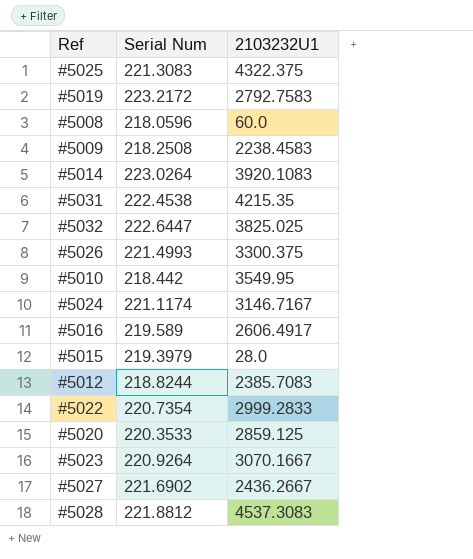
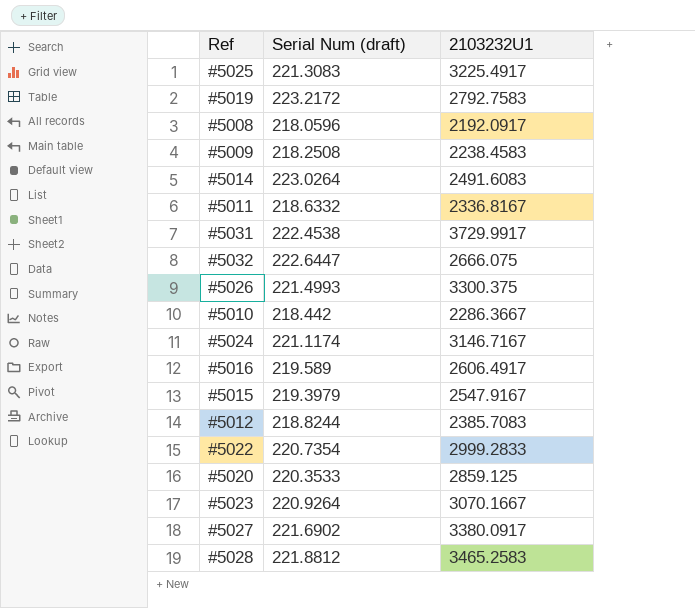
column name: Serial Num -> Serial Num (draft)
#5025 | 2103232U1: 4322.375 -> 3225.4917
#5008 | 2103232U1: 60.0 -> 2192.0917
#5014 | 2103232U1: 3920.1083 -> 2491.6083
row #5011: none -> 218.6332 | 2336.8167
#5031 | 2103232U1: 4215.35 -> 3729.9917
#5032 | 2103232U1: 3825.025 -> 2666.075
#5010 | 2103232U1: 3549.95 -> 2286.3667
#5015 | 2103232U1: 28.0 -> 2547.9167
#5027 | 2103232U1: 2436.2667 -> 3380.0917
#5028 | 2103232U1: 4537.3083 -> 3465.2583

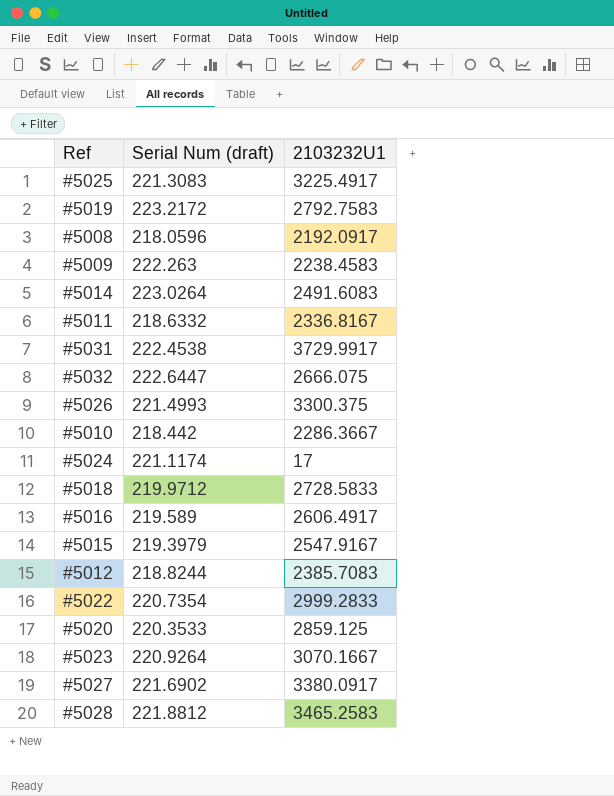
#5009 | Serial Num (draft): 218.2508 -> 222.263
#5024 | 2103232U1: 3146.7167 -> 17
row #5018: none -> 219.9712 | 2728.5833

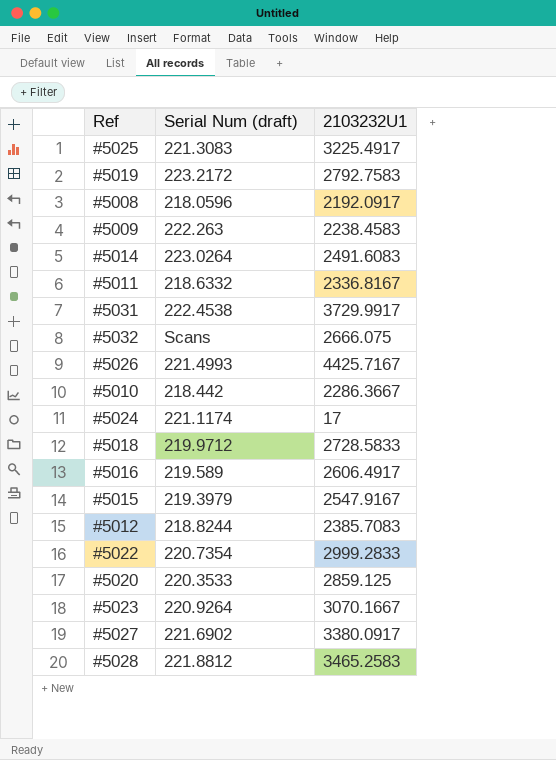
#5032 | Serial Num (draft): 222.6447 -> Scans
#5026 | 2103232U1: 3300.375 -> 4425.7167

